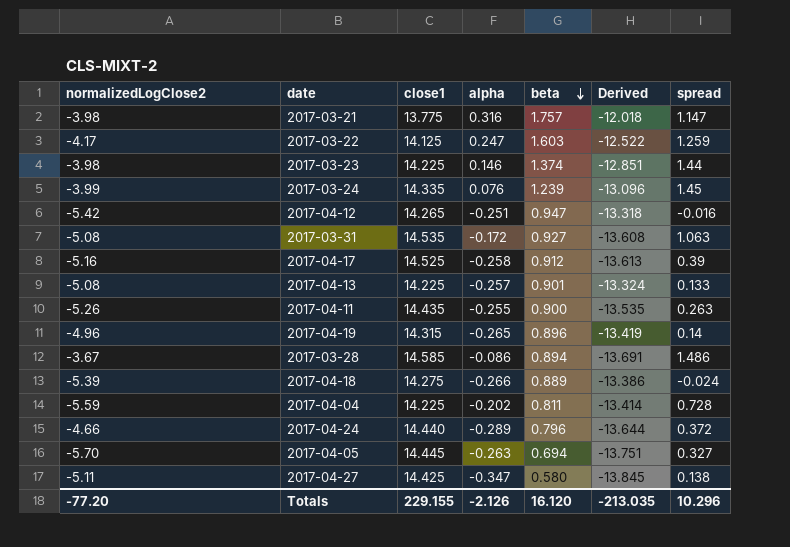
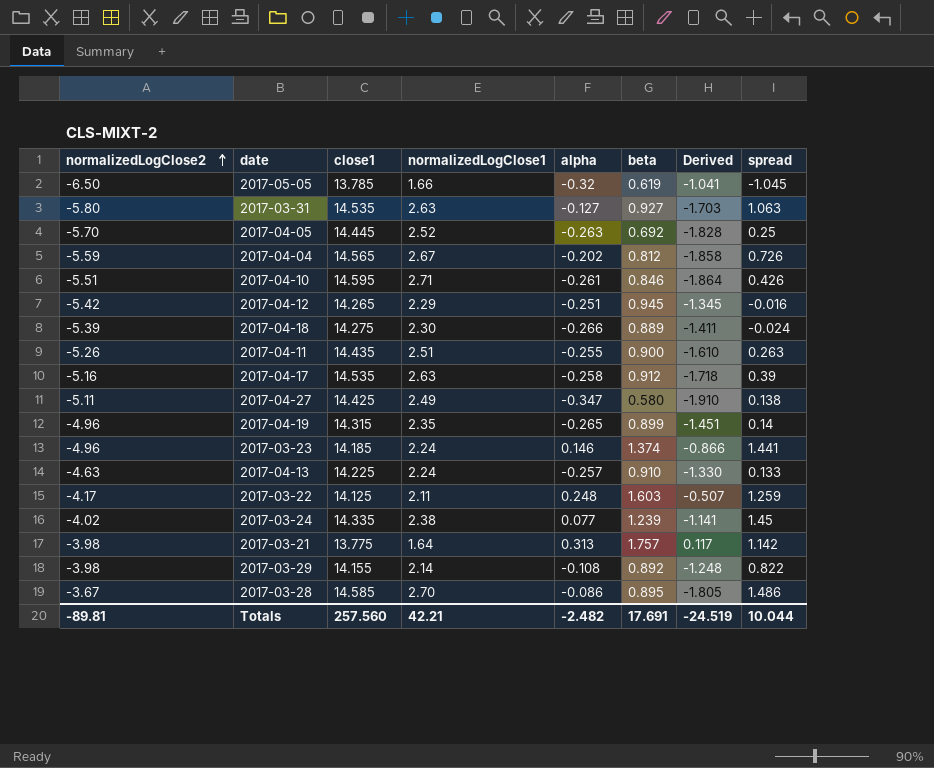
row order: beta descending -> normalizedLogClose2 ascending
column normalizedLogClose1 | position: none -> 4
column Derived | formula: [beta] - [close1] -> [beta] - [normalizedLogClose1]
row 2017-04-24: -4.66 | 14.440 | -0.289 | 0.796 | -13.644 | 0.372 -> none
row 2017-05-05: none -> -6.50 | 13.785 | 1.66 | -0.32 | 0.619 | -1.041 | -1.045
2017-03-31 | normalizedLogClose2: -5.08 -> -5.80
2017-03-31 | alpha: -0.172 -> -0.127
2017-04-05 | beta: 0.694 -> 0.692
2017-04-05 | spread: 0.327 -> 0.25
2017-04-04 | close1: 14.225 -> 14.565
2017-04-04 | beta: 0.811 -> 0.812
2017-04-04 | spread: 0.728 -> 0.726
row 2017-04-10: none -> -5.51 | 14.595 | 2.71 | -0.261 | 0.846 | -1.864 | 0.426
2017-04-12 | beta: 0.947 -> 0.945
2017-04-17 | close1: 14.525 -> 14.535
2017-04-19 | beta: 0.896 -> 0.899
2017-03-23 | normalizedLogClose2: -3.98 -> -4.96
2017-03-23 | close1: 14.225 -> 14.185
2017-03-23 | spread: 1.44 -> 1.441
2017-04-13 | normalizedLogClose2: -5.08 -> -4.63
2017-04-13 | beta: 0.901 -> 0.910
2017-03-22 | alpha: 0.247 -> 0.248
2017-03-24 | normalizedLogClose2: -3.99 -> -4.02
2017-03-24 | alpha: 0.076 -> 0.077
2017-03-21 | alpha: 0.316 -> 0.313
2017-03-21 | spread: 1.147 -> 1.142
row 2017-03-29: none -> -3.98 | 14.155 | 2.14 | -0.108 | 0.892 | -1.248 | 0.822
2017-03-28 | beta: 0.894 -> 0.895
Totals | normalizedLogClose2: -77.20 -> -89.81
Totals | close1: 229.155 -> 257.560
Totals | alpha: -2.126 -> -2.482
Totals | beta: 16.120 -> 17.691
Totals | Derived: -213.035 -> -24.519
Totals | spread: 10.296 -> 10.044

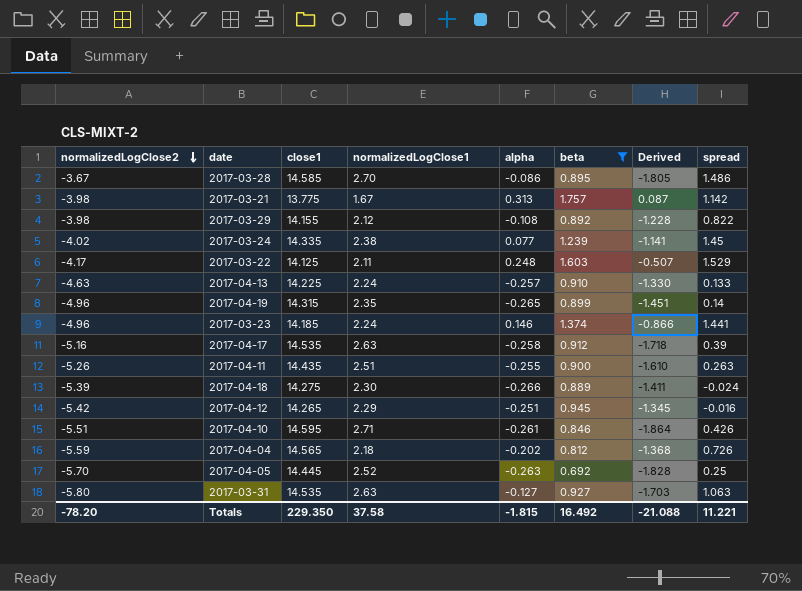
filter: none -> beta >= 0.692
row order: normalizedLogClose2 ascending -> normalizedLogClose2 descending
2017-03-21 | normalizedLogClose1: 1.64 -> 1.67
2017-03-21 | Derived: 0.117 -> 0.087
2017-03-29 | normalizedLogClose1: 2.14 -> 2.12
2017-03-29 | Derived: -1.248 -> -1.228
2017-03-22 | spread: 1.259 -> 1.529
2017-04-04 | normalizedLogClose1: 2.67 -> 2.18
2017-04-04 | Derived: -1.858 -> -1.368
Totals | normalizedLogClose2: -89.81 -> -78.20
Totals | close1: 257.560 -> 229.350
Totals | normalizedLogClose1: 42.21 -> 37.58
Totals | alpha: -2.482 -> -1.815
Totals | beta: 17.691 -> 16.492
Totals | Derived: -24.519 -> -21.088
Totals | spread: 10.044 -> 11.221

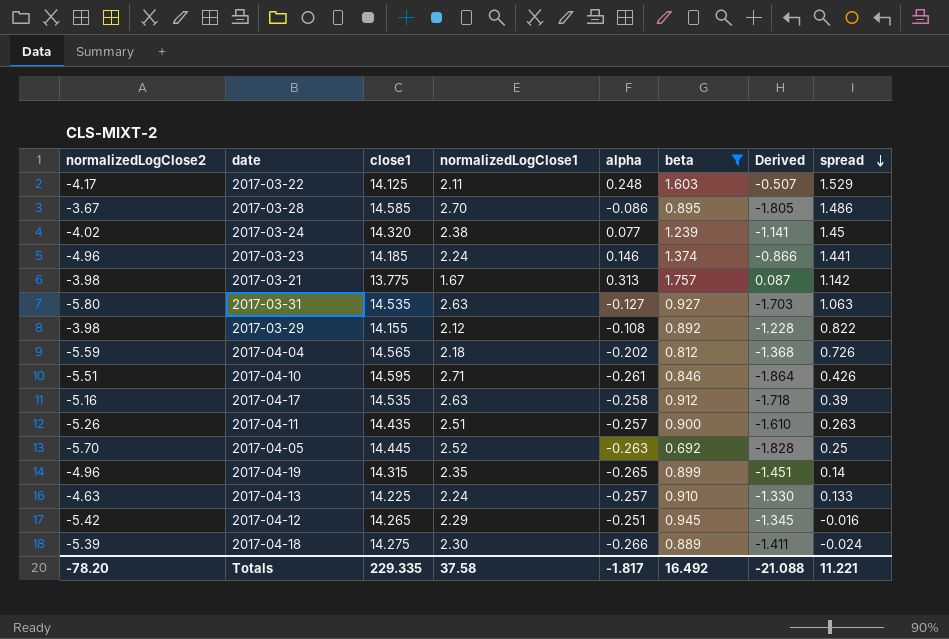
row order: normalizedLogClose2 descending -> spread descending
2017-03-24 | close1: 14.335 -> 14.320
2017-04-11 | alpha: -0.255 -> -0.257
Totals | close1: 229.350 -> 229.335
Totals | alpha: -1.815 -> -1.817

